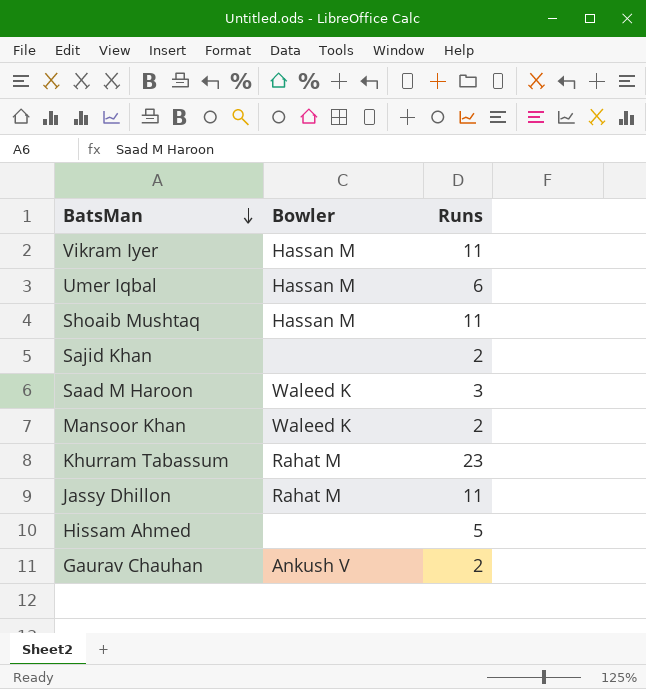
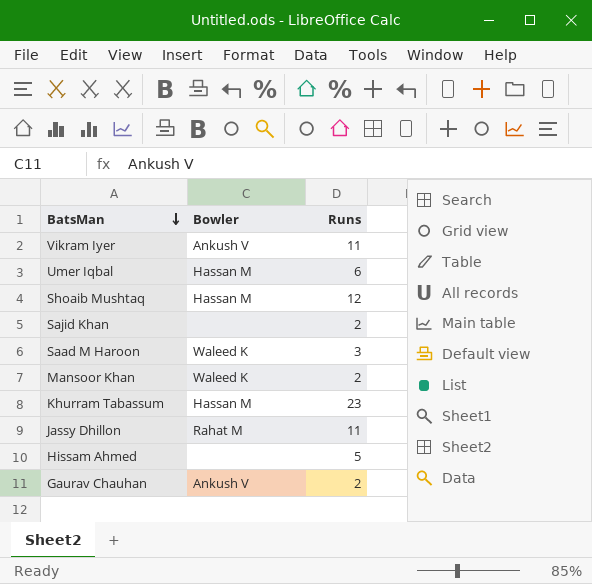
Vikram Iyer | Bowler: Hassan M -> Ankush V
Shoaib Mushtaq | Runs: 11 -> 12
Khurram Tabassum | Bowler: Rahat M -> Hassan M

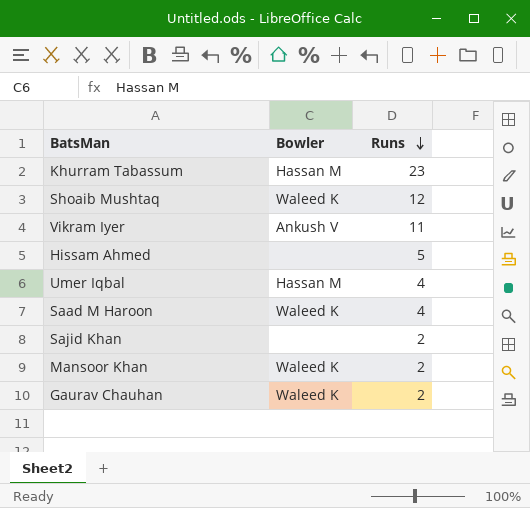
row order: BatsMan descending -> Runs descending
row Jassy Dhillon: Rahat M | 11 -> none
Shoaib Mushtaq | Bowler: Hassan M -> Waleed K
Umer Iqbal | Runs: 6 -> 4
Saad M Haroon | Runs: 3 -> 4
Gaurav Chauhan | Bowler: Ankush V -> Waleed K

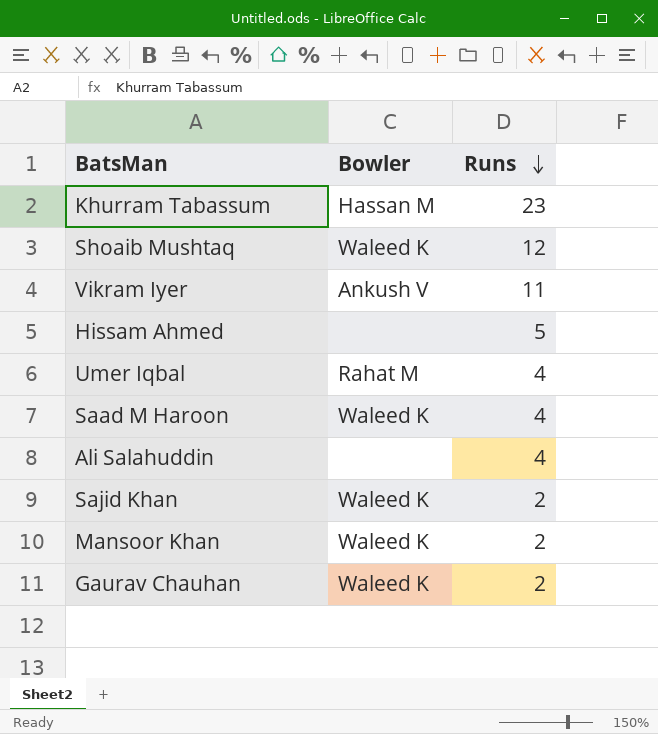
Umer Iqbal | Bowler: Hassan M -> Rahat M
row Ali Salahuddin: none -> none | 4
Sajid Khan | Bowler: none -> Waleed K

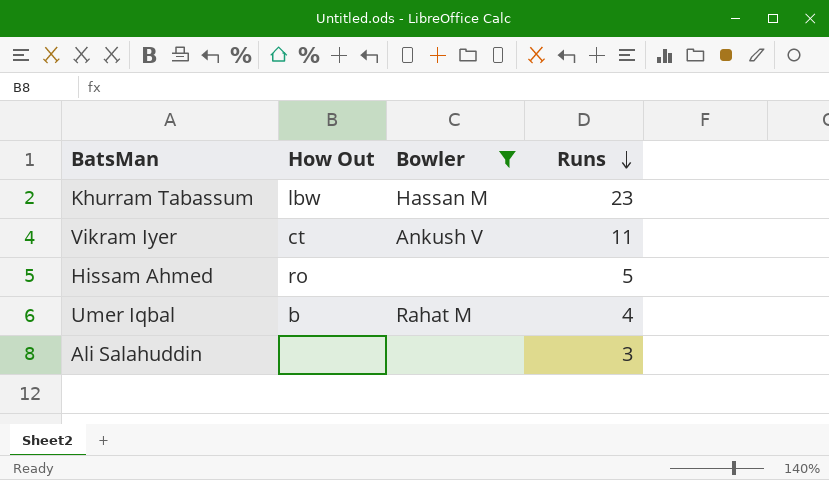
filter: none -> Bowler != Waleed K
column How Out | position: none -> 2
Ali Salahuddin | Runs: 4 -> 3

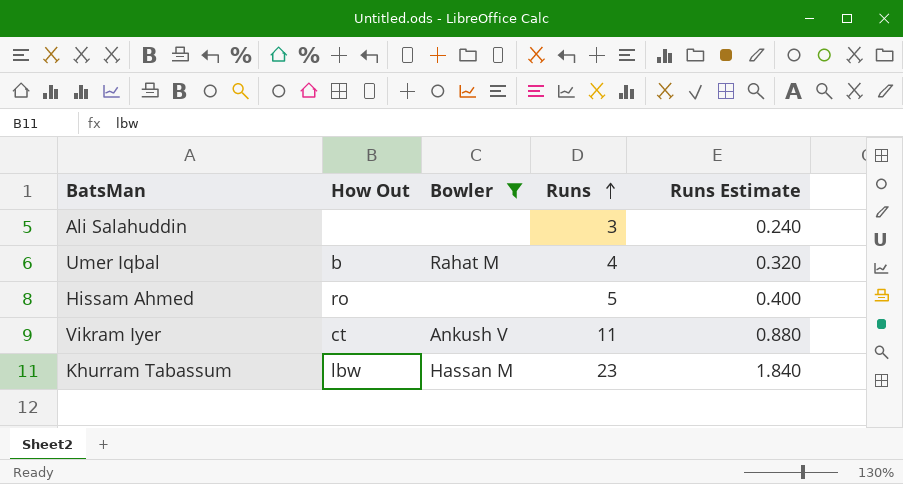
row order: Runs descending -> Runs ascending
column Runs Estimate | formula: none -> [Runs] * 0.08

